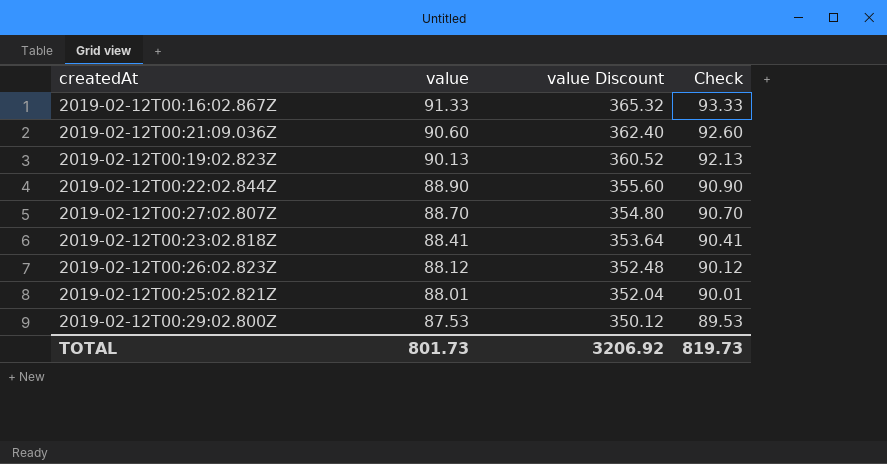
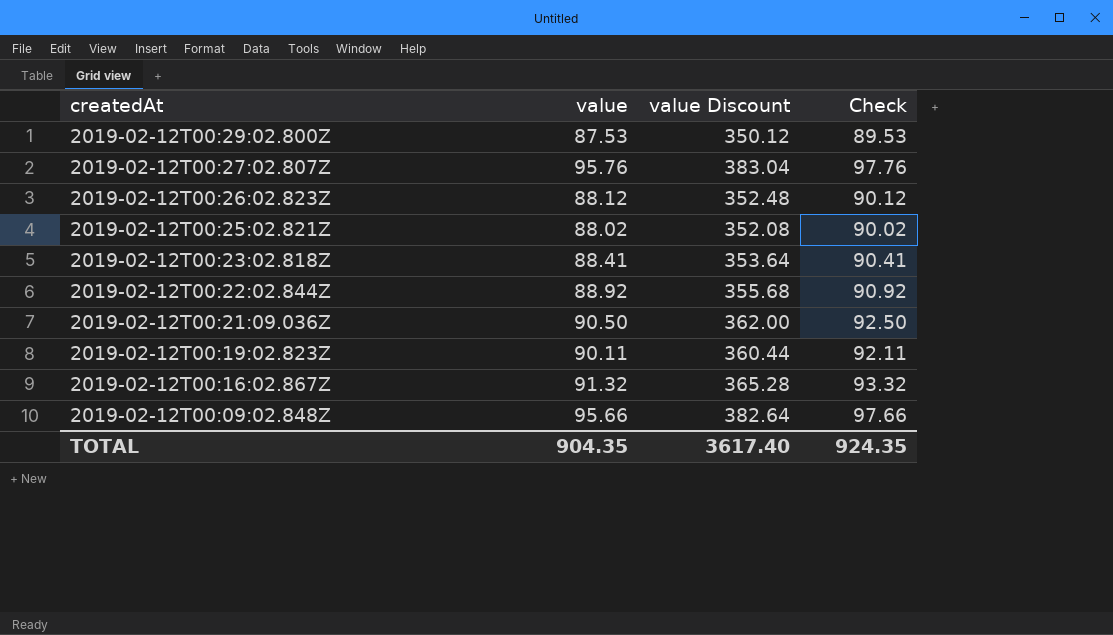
row order: value descending -> createdAt descending
2019-02-12T00:27:02.807Z | value: 88.70 -> 95.76
2019-02-12T00:27:02.807Z | value Discount: 354.80 -> 383.04
2019-02-12T00:27:02.807Z | Check: 90.70 -> 97.76
2019-02-12T00:25:02.821Z | value: 88.01 -> 88.02
2019-02-12T00:25:02.821Z | value Discount: 352.04 -> 352.08
2019-02-12T00:25:02.821Z | Check: 90.01 -> 90.02
2019-02-12T00:22:02.844Z | value: 88.90 -> 88.92
2019-02-12T00:22:02.844Z | value Discount: 355.60 -> 355.68
2019-02-12T00:22:02.844Z | Check: 90.90 -> 90.92
2019-02-12T00:21:09.036Z | value: 90.60 -> 90.50
2019-02-12T00:21:09.036Z | value Discount: 362.40 -> 362.00
2019-02-12T00:21:09.036Z | Check: 92.60 -> 92.50
2019-02-12T00:19:02.823Z | value: 90.13 -> 90.11
2019-02-12T00:19:02.823Z | value Discount: 360.52 -> 360.44
2019-02-12T00:19:02.823Z | Check: 92.13 -> 92.11
2019-02-12T00:16:02.867Z | value: 91.33 -> 91.32
2019-02-12T00:16:02.867Z | value Discount: 365.32 -> 365.28
2019-02-12T00:16:02.867Z | Check: 93.33 -> 93.32
row 2019-02-12T00:09:02.848Z: none -> 95.66 | 382.64 | 97.66
TOTAL | value: 801.73 -> 904.35
TOTAL | value Discount: 3206.92 -> 3617.40
TOTAL | Check: 819.73 -> 924.35

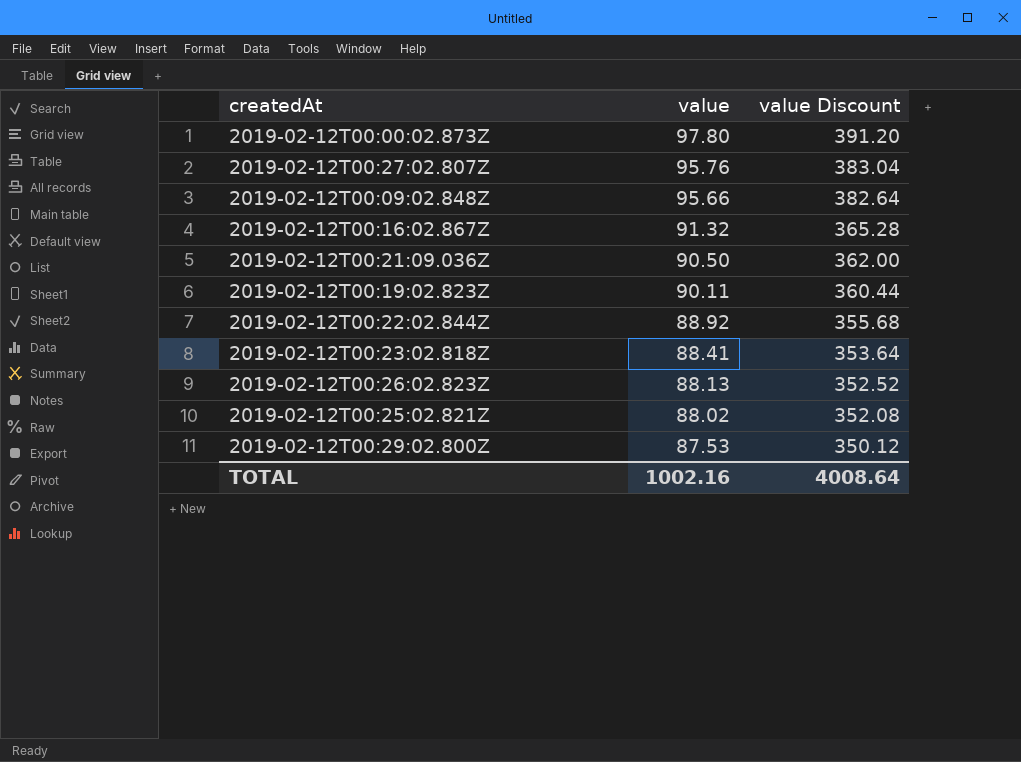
row order: createdAt descending -> value descending
column Check | formula: [value] + 2 -> none
row 2019-02-12T00:00:02.873Z: none -> 97.80 | 391.20
2019-02-12T00:26:02.823Z | value: 88.12 -> 88.13
2019-02-12T00:26:02.823Z | value Discount: 352.48 -> 352.52
TOTAL | value: 904.35 -> 1002.16
TOTAL | value Discount: 3617.40 -> 4008.64

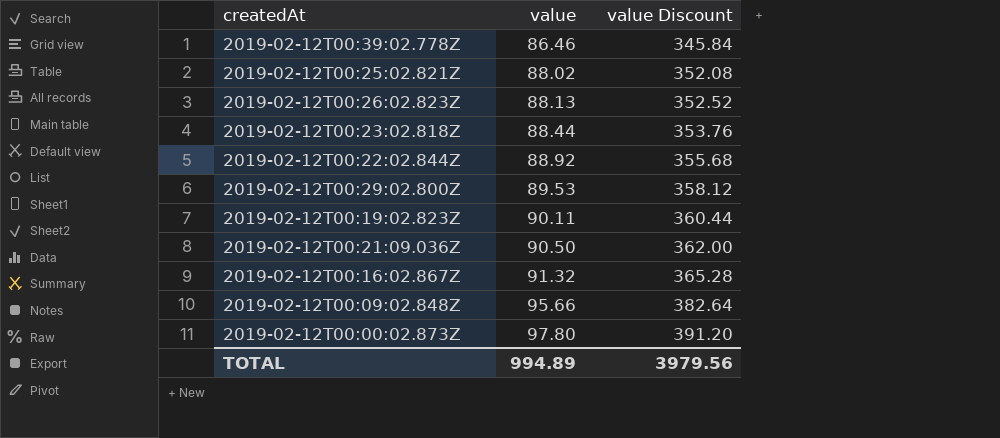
row order: value descending -> value ascending
row 2019-02-12T00:27:02.807Z: 95.76 | 383.04 -> none
row 2019-02-12T00:39:02.778Z: none -> 86.46 | 345.84
2019-02-12T00:23:02.818Z | value: 88.41 -> 88.44
2019-02-12T00:23:02.818Z | value Discount: 353.64 -> 353.76
2019-02-12T00:29:02.800Z | value: 87.53 -> 89.53
2019-02-12T00:29:02.800Z | value Discount: 350.12 -> 358.12
TOTAL | value: 1002.16 -> 994.89
TOTAL | value Discount: 4008.64 -> 3979.56

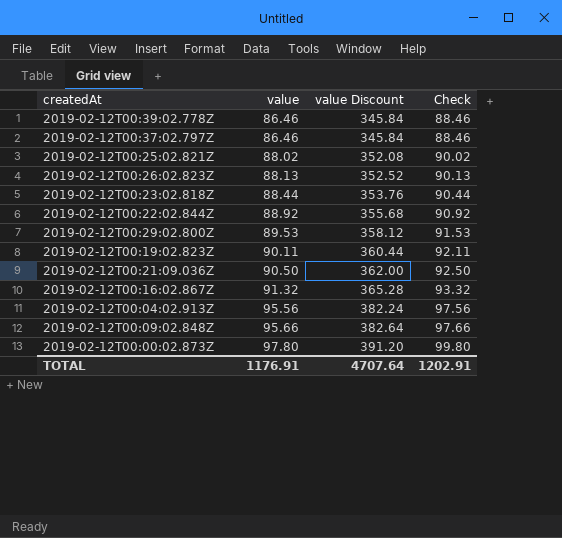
column Check | formula: none -> [value] + 2
row 2019-02-12T00:37:02.797Z: none -> 86.46 | 345.84 | 88.46
row 2019-02-12T00:04:02.913Z: none -> 95.56 | 382.24 | 97.56
TOTAL | value: 994.89 -> 1176.91
TOTAL | value Discount: 3979.56 -> 4707.64

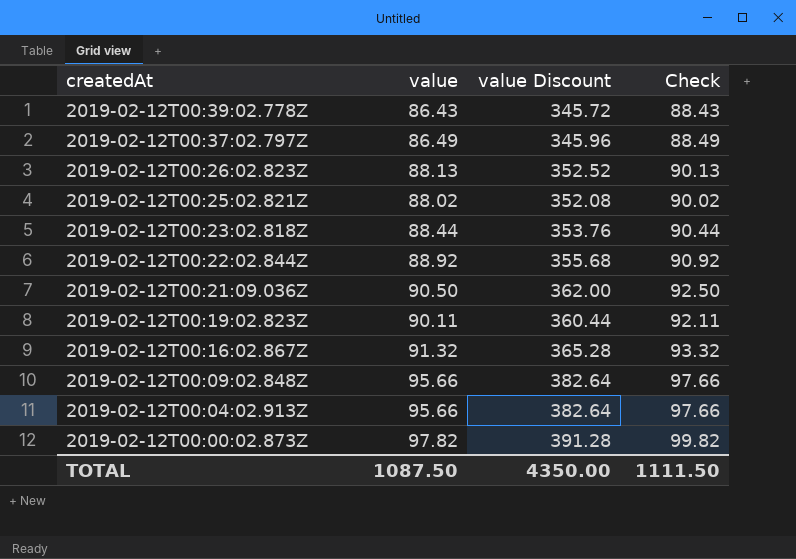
row order: value ascending -> createdAt descending
row 2019-02-12T00:29:02.800Z: 89.53 | 358.12 | 91.53 -> none
2019-02-12T00:39:02.778Z | value: 86.46 -> 86.43
2019-02-12T00:39:02.778Z | value Discount: 345.84 -> 345.72
2019-02-12T00:39:02.778Z | Check: 88.46 -> 88.43
2019-02-12T00:37:02.797Z | value: 86.46 -> 86.49
2019-02-12T00:37:02.797Z | value Discount: 345.84 -> 345.96
2019-02-12T00:37:02.797Z | Check: 88.46 -> 88.49
2019-02-12T00:04:02.913Z | value: 95.56 -> 95.66
2019-02-12T00:04:02.913Z | value Discount: 382.24 -> 382.64
2019-02-12T00:04:02.913Z | Check: 97.56 -> 97.66
2019-02-12T00:00:02.873Z | value: 97.80 -> 97.82
2019-02-12T00:00:02.873Z | value Discount: 391.20 -> 391.28
2019-02-12T00:00:02.873Z | Check: 99.80 -> 99.82
TOTAL | value: 1176.91 -> 1087.50
TOTAL | value Discount: 4707.64 -> 4350.00
TOTAL | Check: 1202.91 -> 1111.50

